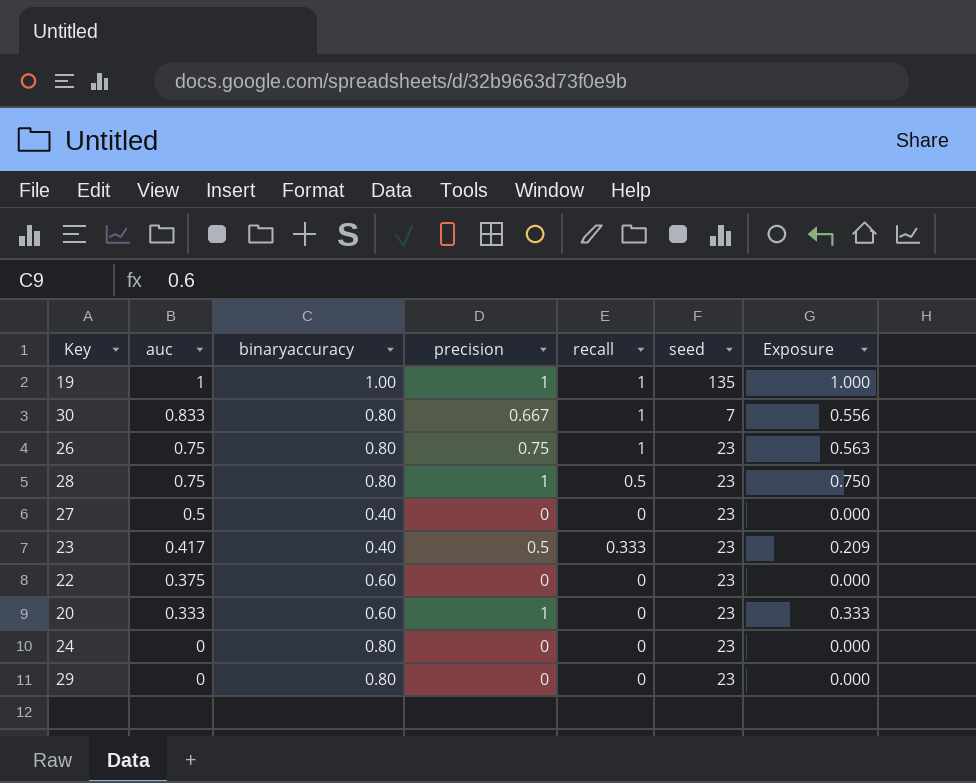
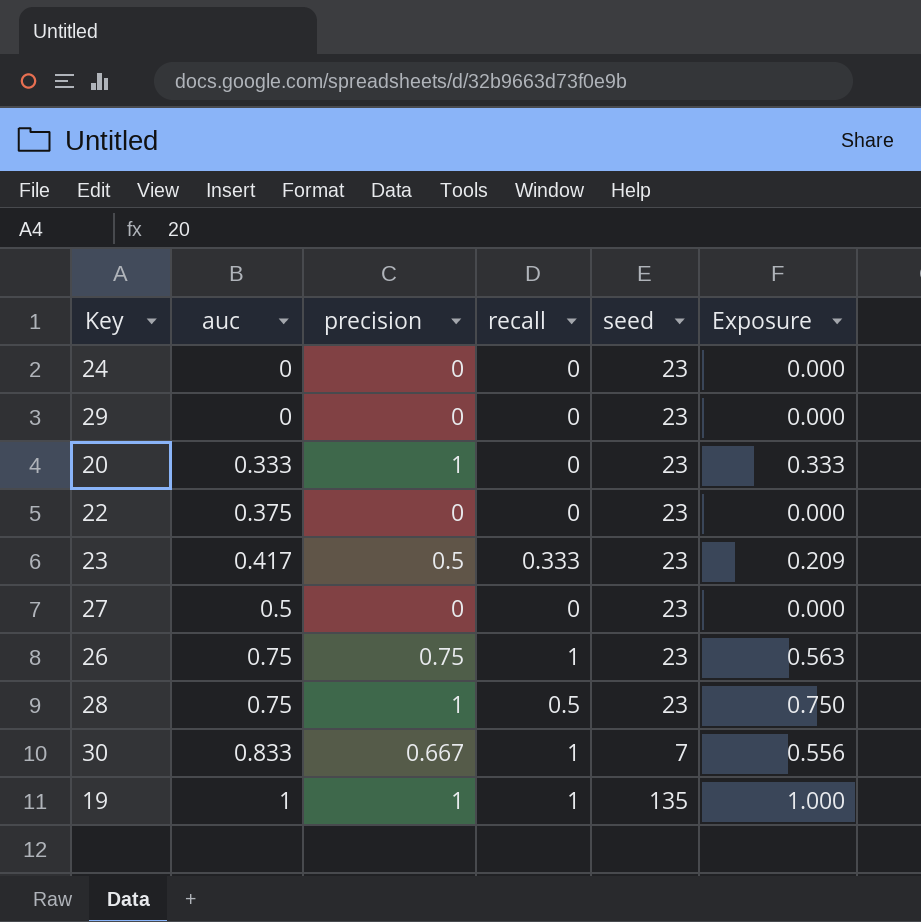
row order: auc descending -> auc ascending
column binaryaccuracy | position: 3 -> none

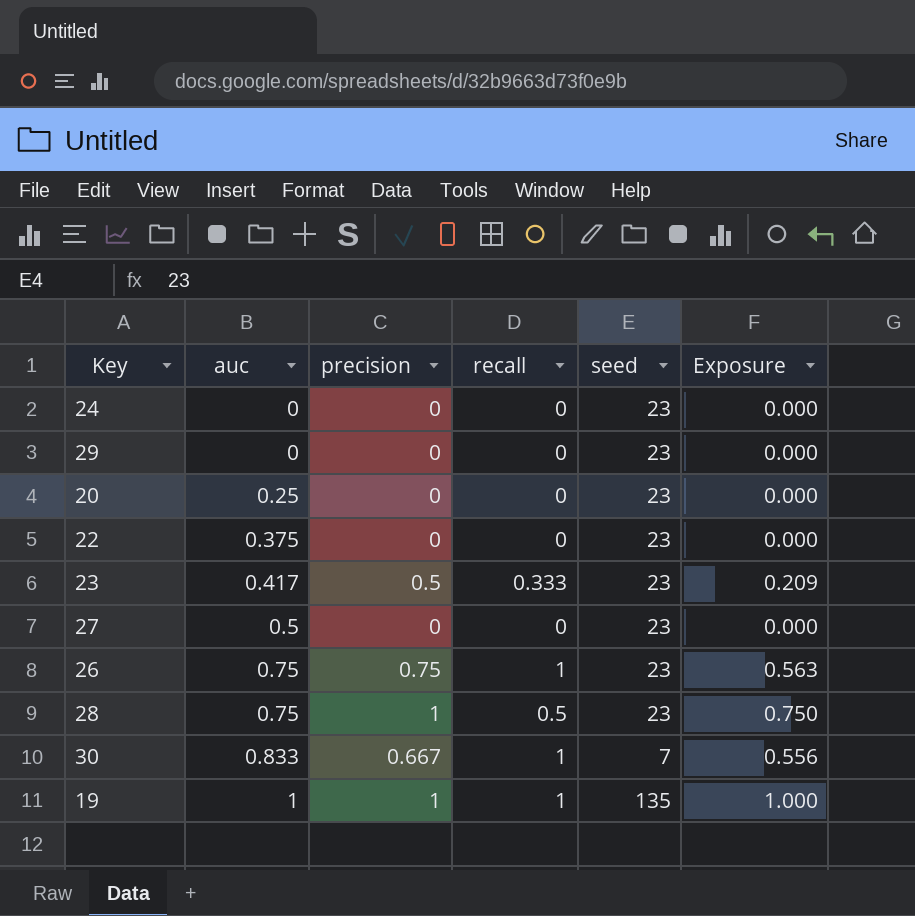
20 | auc: 0.333 -> 0.25
20 | precision: 1 -> 0
20 | Exposure: 0.333 -> 0.000

